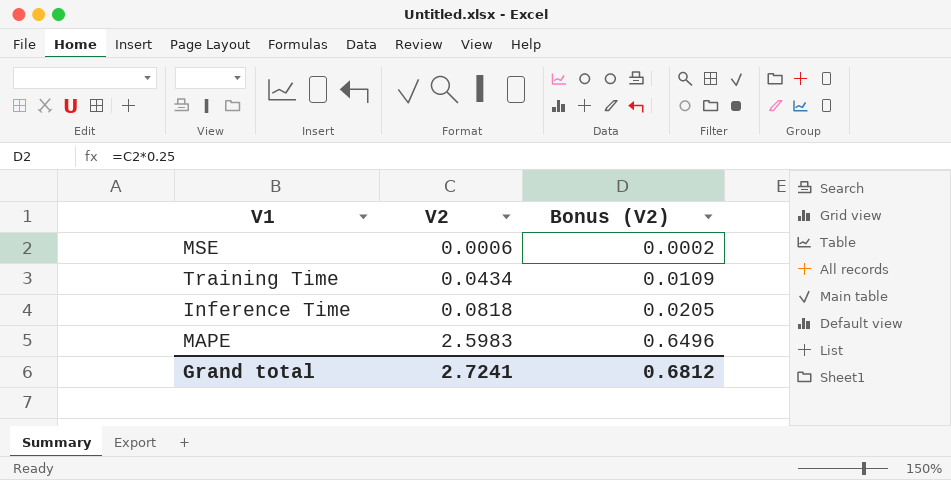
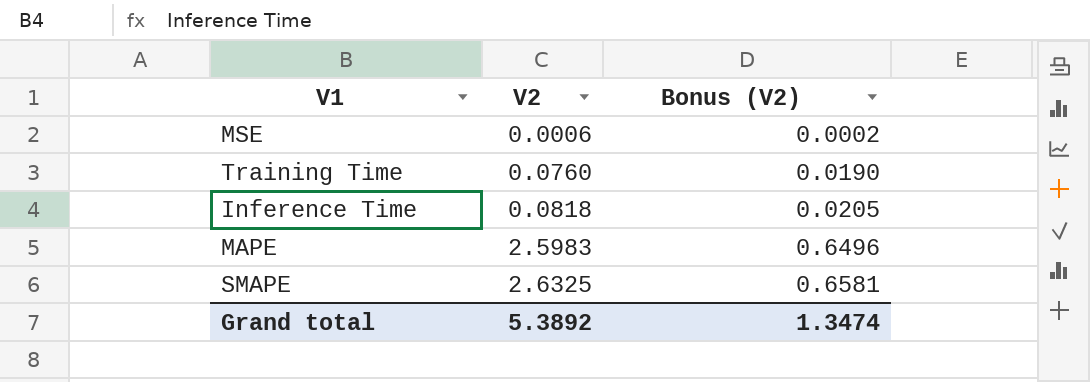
Training Time | V2: 0.0434 -> 0.0760
Training Time | Bonus (V2): 0.0109 -> 0.0190
row SMAPE: none -> 2.6325 | 0.6581
Grand total | V2: 2.7241 -> 5.3892
Grand total | Bonus (V2): 0.6812 -> 1.3474

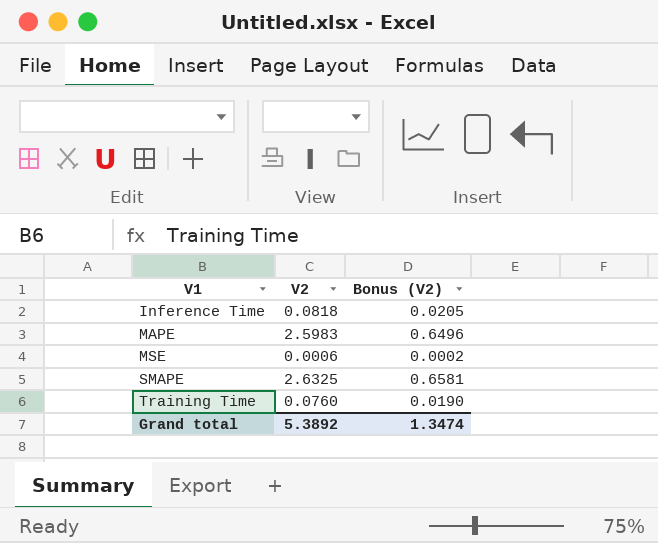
row order: V2 ascending -> V1 ascending

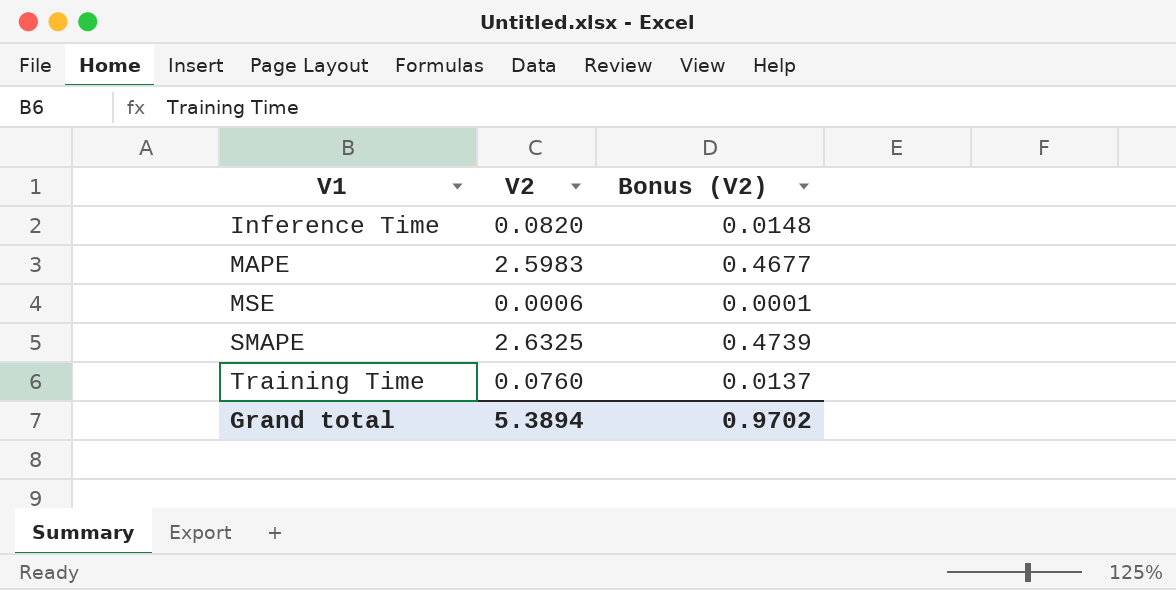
column Bonus (V2) | formula: [V2] * 0.25 -> [V2] * 0.18
Inference Time | V2: 0.0818 -> 0.0820
Grand total | V2: 5.3892 -> 5.3894
Grand total | Bonus (V2): 1.3474 -> 0.9702

